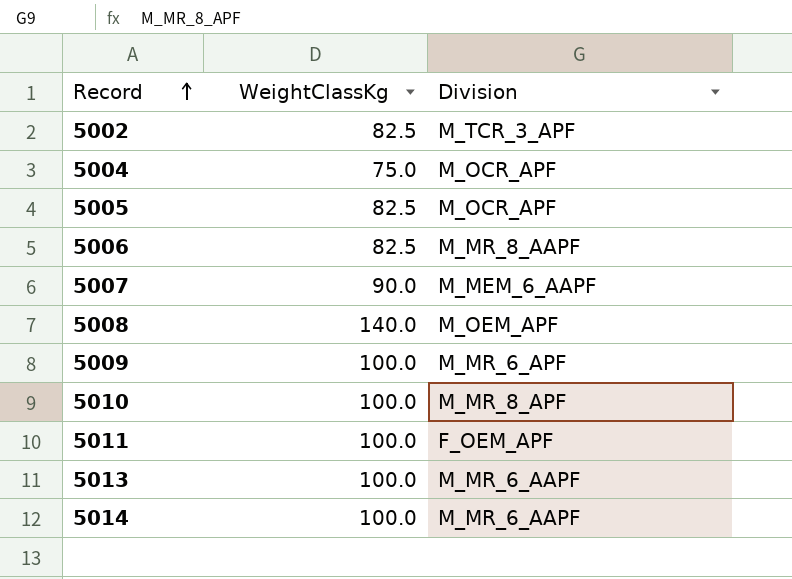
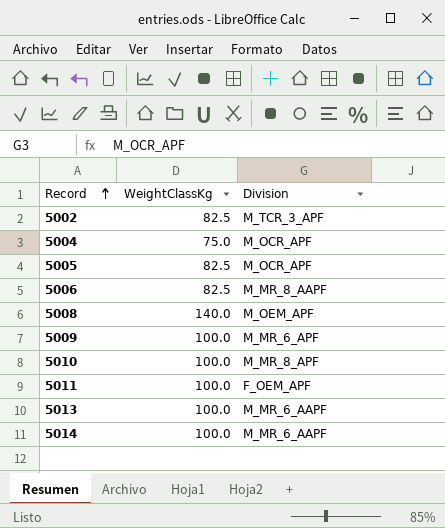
row 5007: 90.0 | M_MEM_6_AAPF -> none

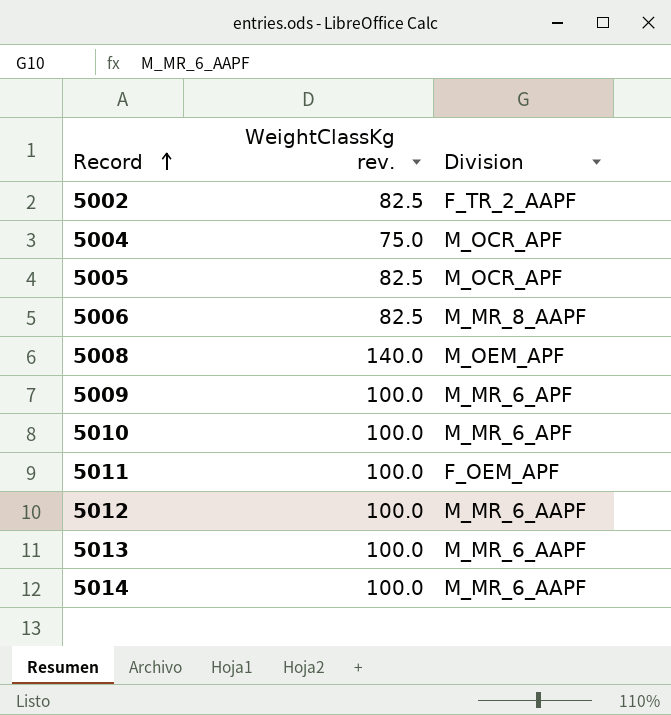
column name: WeightClassKg -> WeightClassKg rev.
5002 | Division: M_TCR_3_APF -> F_TR_2_AAPF
5010 | Division: M_MR_8_APF -> M_MR_6_APF
row 5012: none -> 100.0 | M_MR_6_AAPF

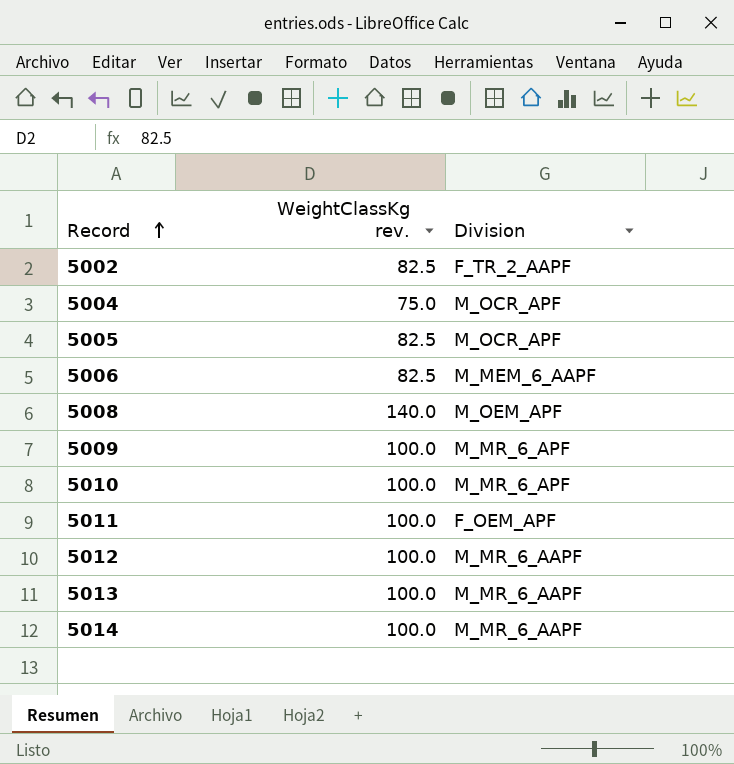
5006 | Division: M_MR_8_AAPF -> M_MEM_6_AAPF

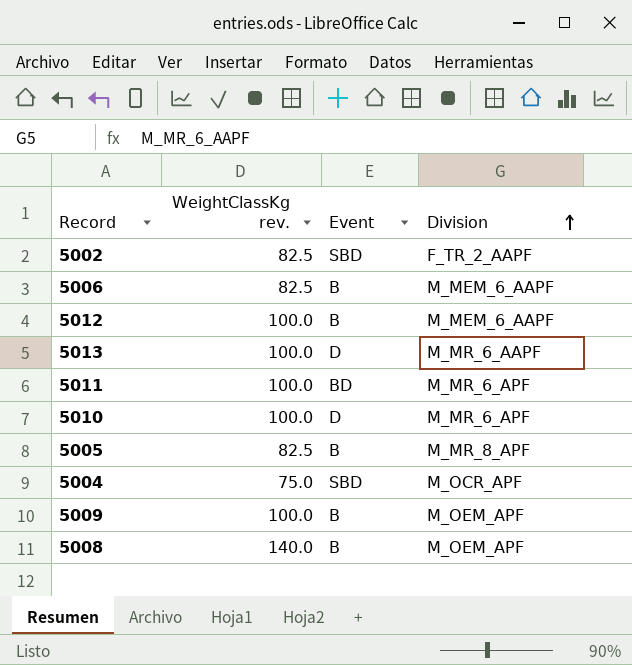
row order: Record ascending -> Division ascending
column Event | position: none -> 3
row 5014: 100.0 | M_MR_6_AAPF -> none
5012 | Division: M_MR_6_AAPF -> M_MEM_6_AAPF
5011 | Division: F_OEM_APF -> M_MR_6_APF
5005 | Division: M_OCR_APF -> M_MR_8_APF
5009 | Division: M_MR_6_APF -> M_OEM_APF

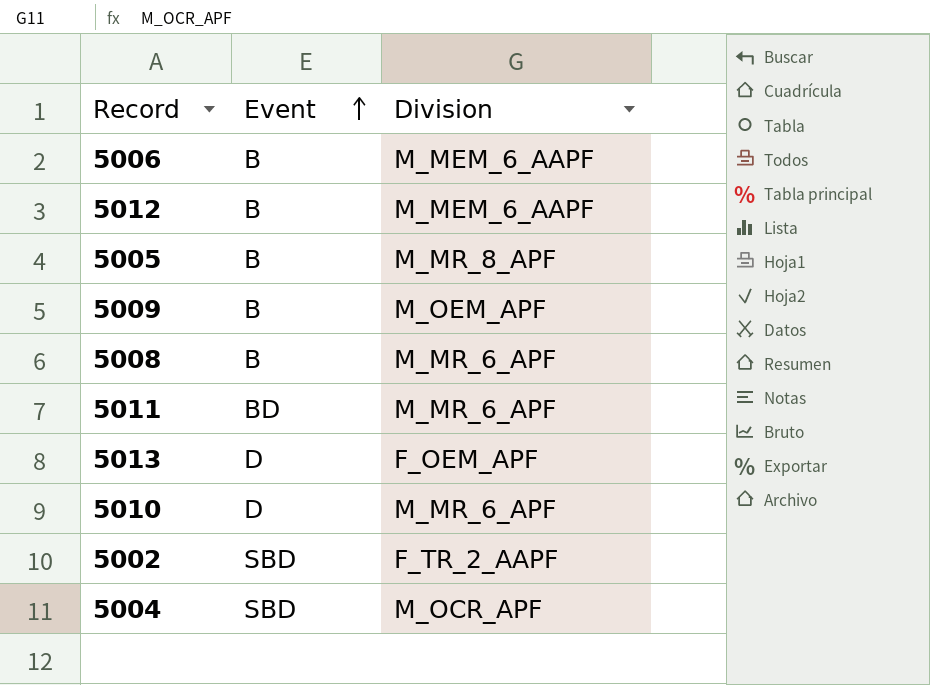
row order: Division ascending -> Event ascending
column WeightClassKg rev. | position: 2 -> none
5008 | Division: M_OEM_APF -> M_MR_6_APF
5013 | Division: M_MR_6_AAPF -> F_OEM_APF

